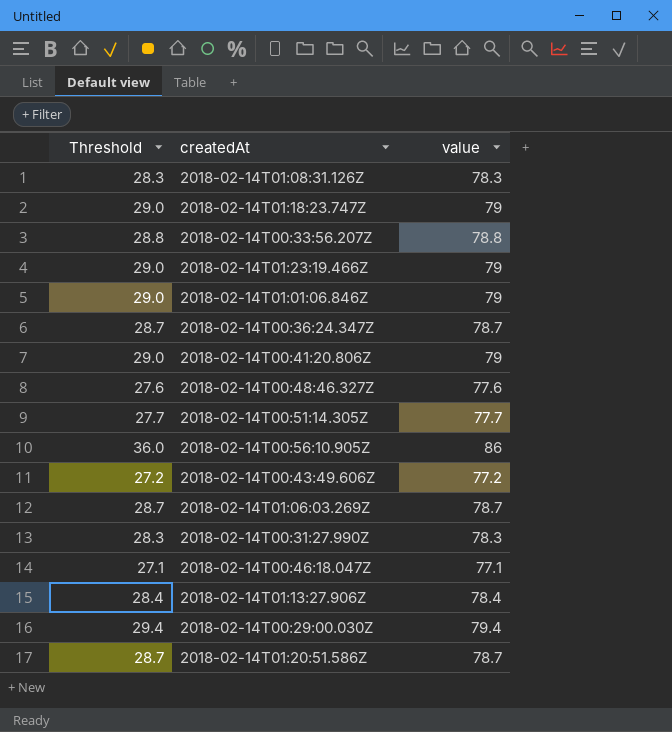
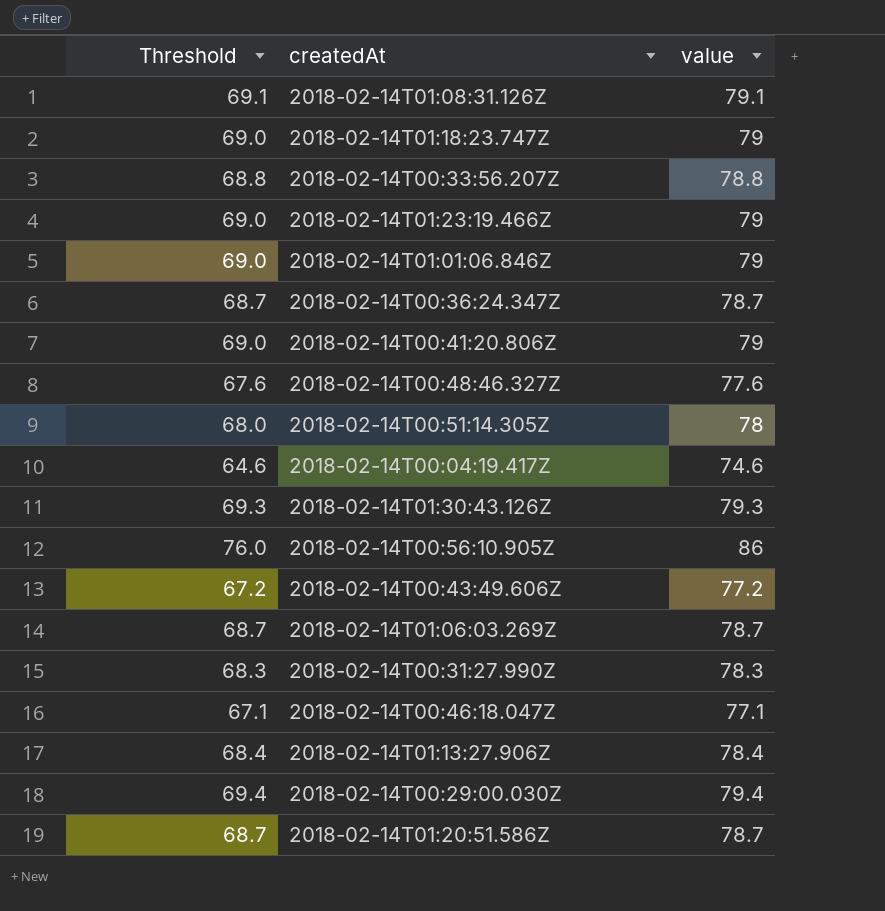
column Threshold | formula: [value] - 50 -> [value] - 10
2018-02-14T01:08:31.126Z | value: 78.3 -> 79.1
2018-02-14T00:51:14.305Z | value: 77.7 -> 78
row 2018-02-14T00:04:19.417Z: none -> 64.6 | 74.6
row 2018-02-14T01:30:43.126Z: none -> 69.3 | 79.3

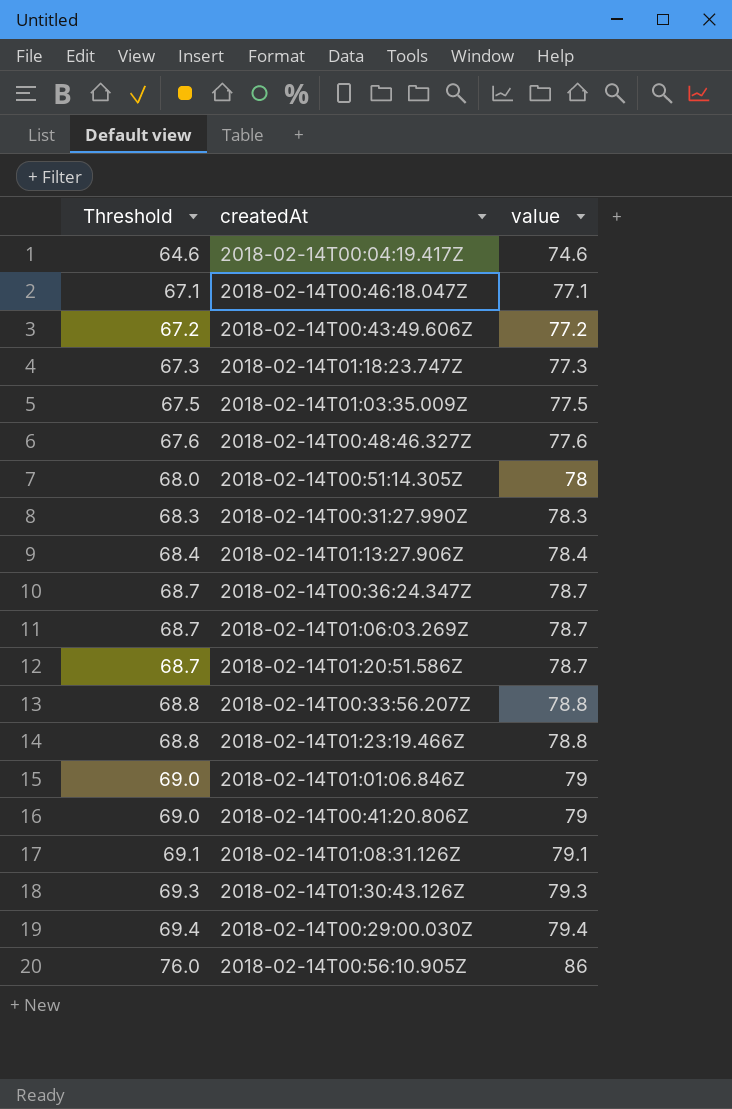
row order: none -> Threshold ascending
2018-02-14T01:18:23.747Z | Threshold: 69.0 -> 67.3
2018-02-14T01:18:23.747Z | value: 79 -> 77.3
row 2018-02-14T01:03:35.009Z: none -> 67.5 | 77.5
2018-02-14T01:23:19.466Z | Threshold: 69.0 -> 68.8
2018-02-14T01:23:19.466Z | value: 79 -> 78.8

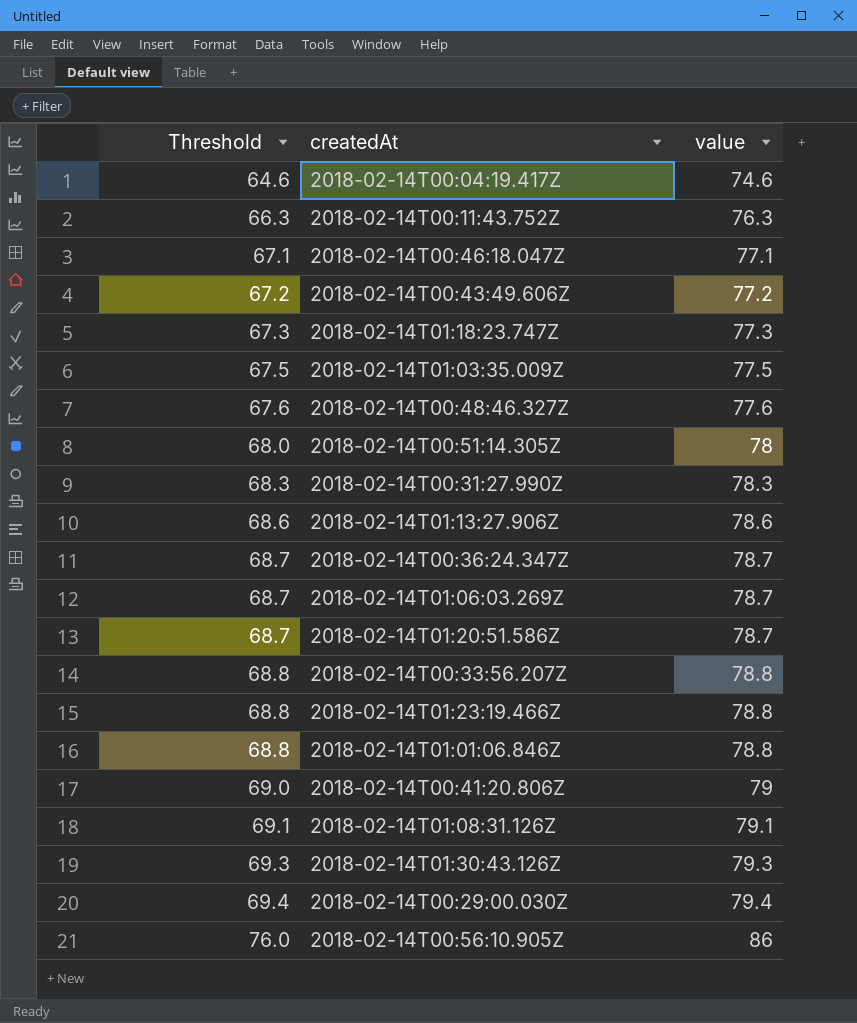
row 2018-02-14T00:11:43.752Z: none -> 66.3 | 76.3
2018-02-14T01:13:27.906Z | Threshold: 68.4 -> 68.6
2018-02-14T01:13:27.906Z | value: 78.4 -> 78.6
2018-02-14T01:01:06.846Z | Threshold: 69.0 -> 68.8
2018-02-14T01:01:06.846Z | value: 79 -> 78.8

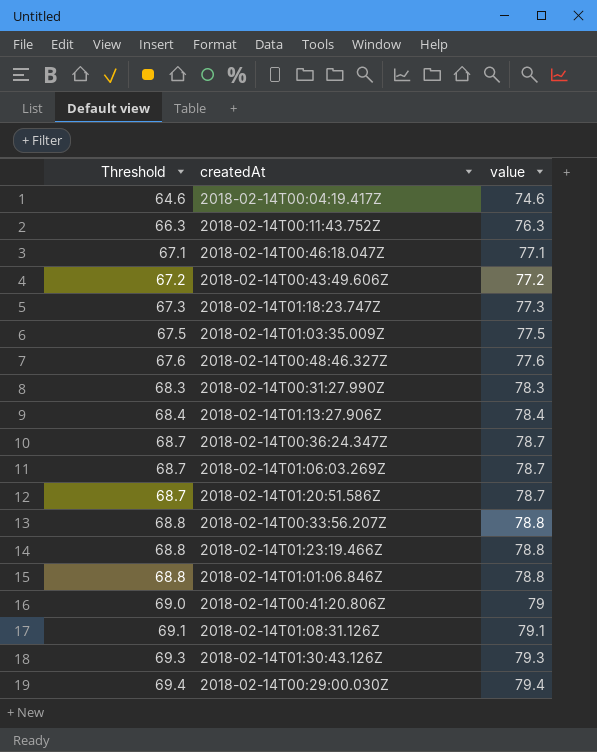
row 2018-02-14T00:51:14.305Z: 68.0 | 78 -> none
row 2018-02-14T00:56:10.905Z: 76.0 | 86 -> none
2018-02-14T01:13:27.906Z | Threshold: 68.6 -> 68.4
2018-02-14T01:13:27.906Z | value: 78.6 -> 78.4

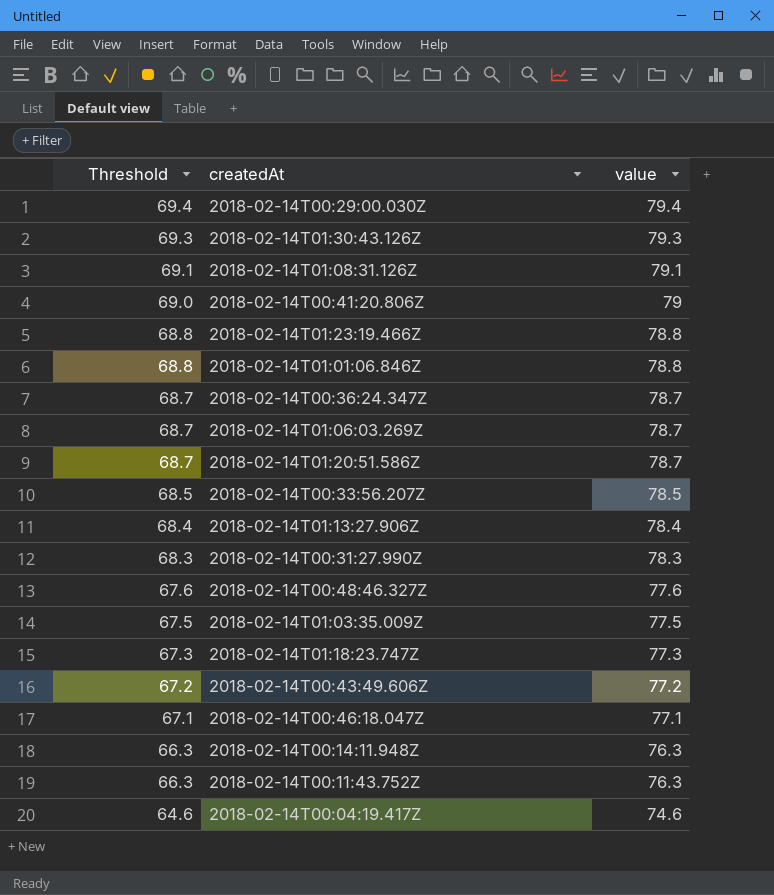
row order: Threshold ascending -> Threshold descending
2018-02-14T00:33:56.207Z | Threshold: 68.8 -> 68.5
2018-02-14T00:33:56.207Z | value: 78.8 -> 78.5
row 2018-02-14T00:14:11.948Z: none -> 66.3 | 76.3

